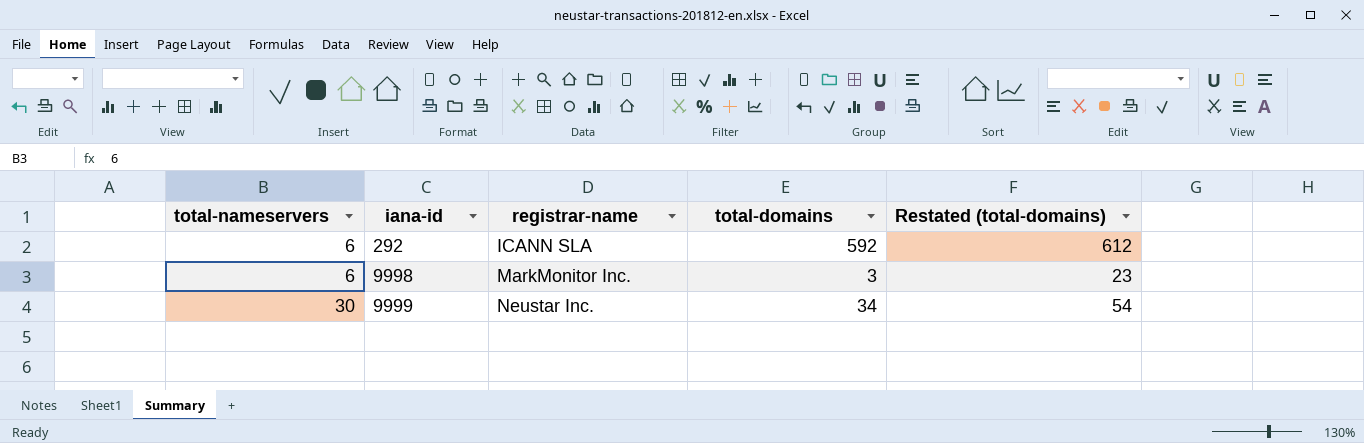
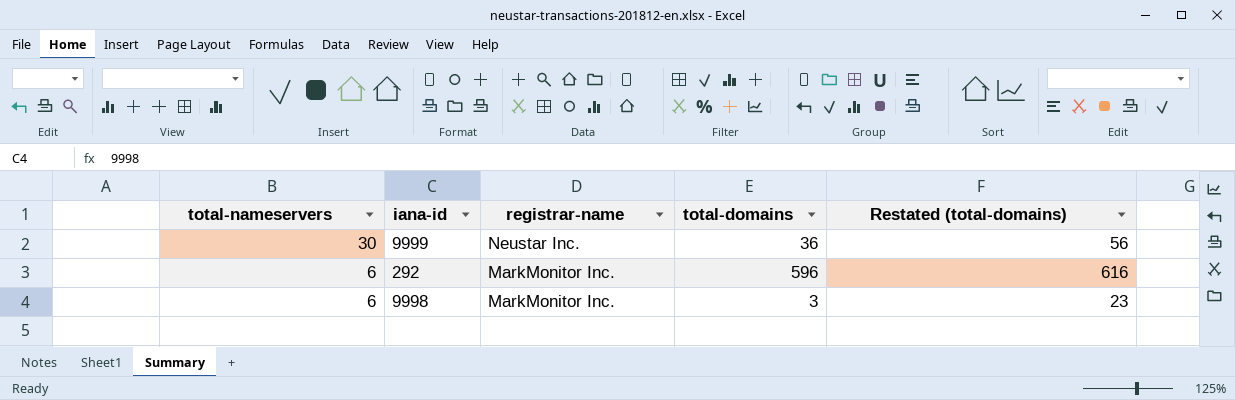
row order: total-nameservers ascending -> total-nameservers descending
9999 | total-domains: 34 -> 36
9999 | Restated (total-domains): 54 -> 56
292 | registrar-name: ICANN SLA -> MarkMonitor Inc.
292 | total-domains: 592 -> 596
292 | Restated (total-domains): 612 -> 616

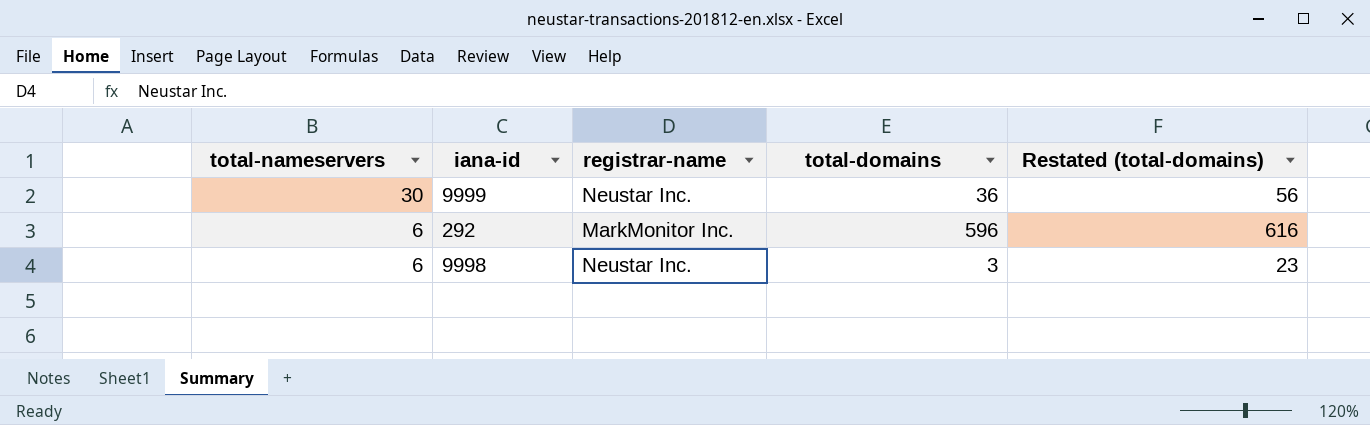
9998 | registrar-name: MarkMonitor Inc. -> Neustar Inc.

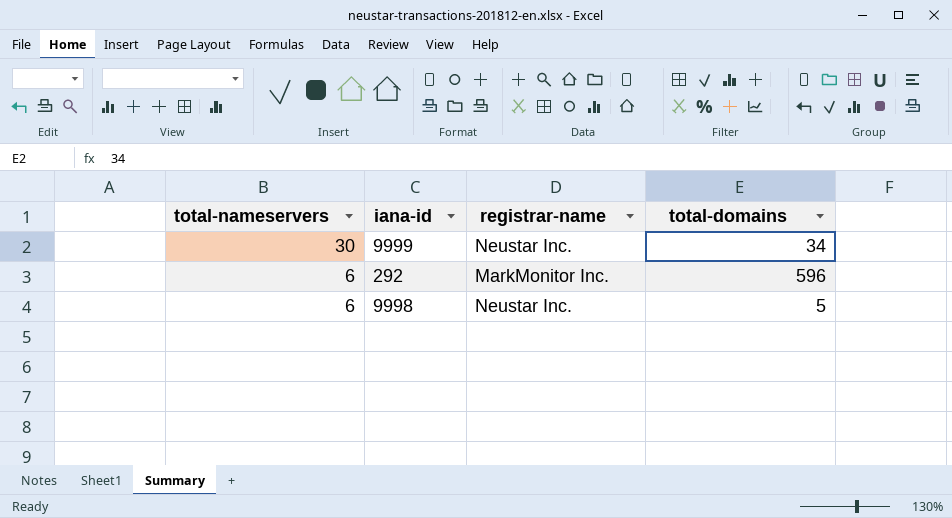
column Restated (total-domains) | formula: [total-domains] + 20 -> none
9999 | total-domains: 36 -> 34
9998 | total-domains: 3 -> 5

